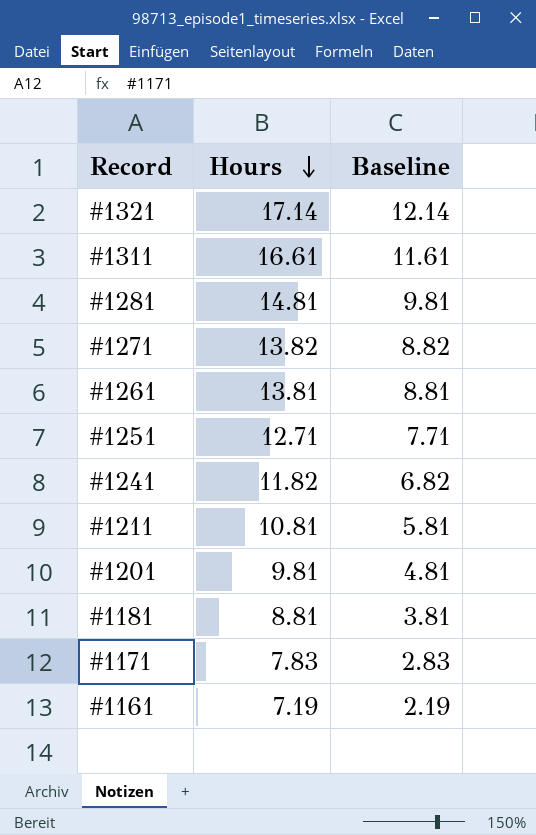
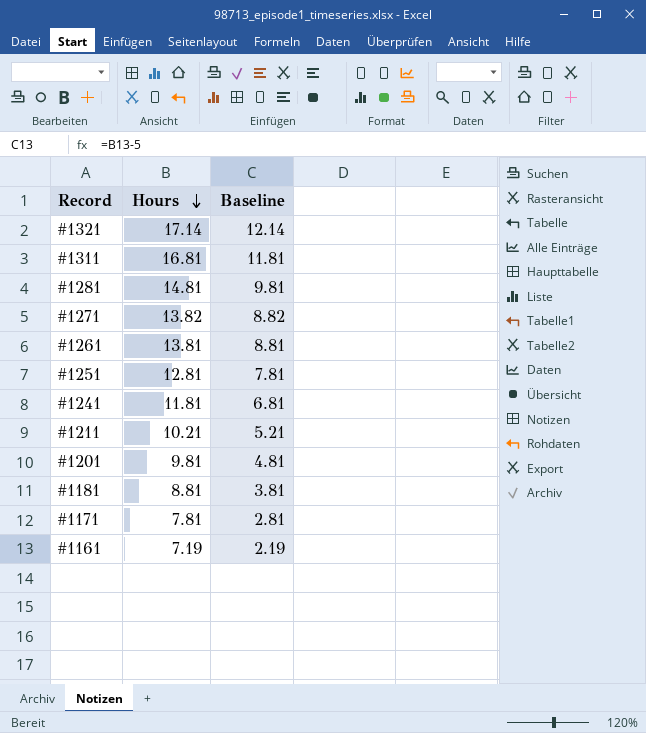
#1311 | Hours: 16.61 -> 16.81
#1311 | Baseline: 11.61 -> 11.81
#1251 | Hours: 12.71 -> 12.81
#1251 | Baseline: 7.71 -> 7.81
#1241 | Hours: 11.82 -> 11.81
#1241 | Baseline: 6.82 -> 6.81
#1211 | Hours: 10.81 -> 10.21
#1211 | Baseline: 5.81 -> 5.21
#1171 | Hours: 7.83 -> 7.81
#1171 | Baseline: 2.83 -> 2.81

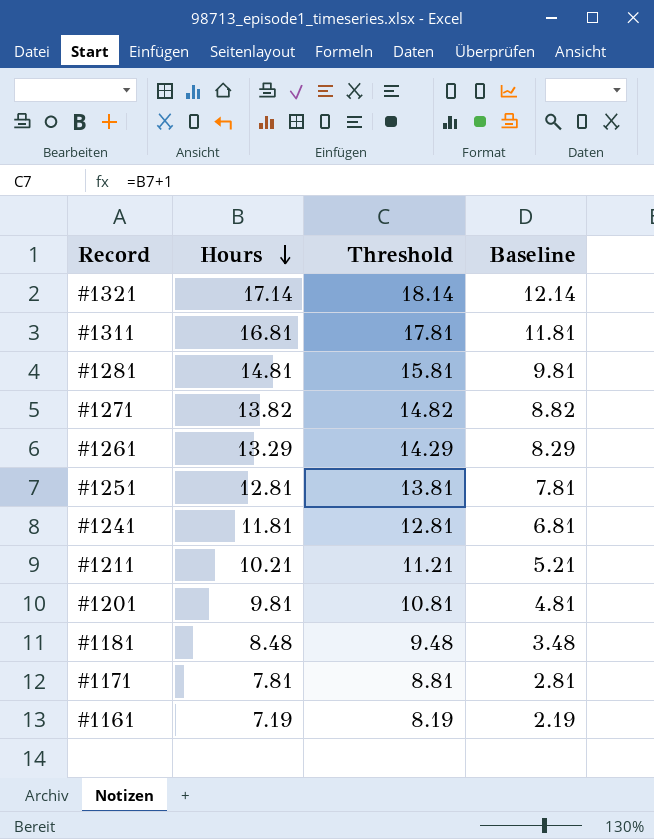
column Threshold | formula: none -> [Hours] + 1
#1261 | Hours: 13.81 -> 13.29
#1261 | Baseline: 8.81 -> 8.29
#1181 | Hours: 8.81 -> 8.48
#1181 | Baseline: 3.81 -> 3.48

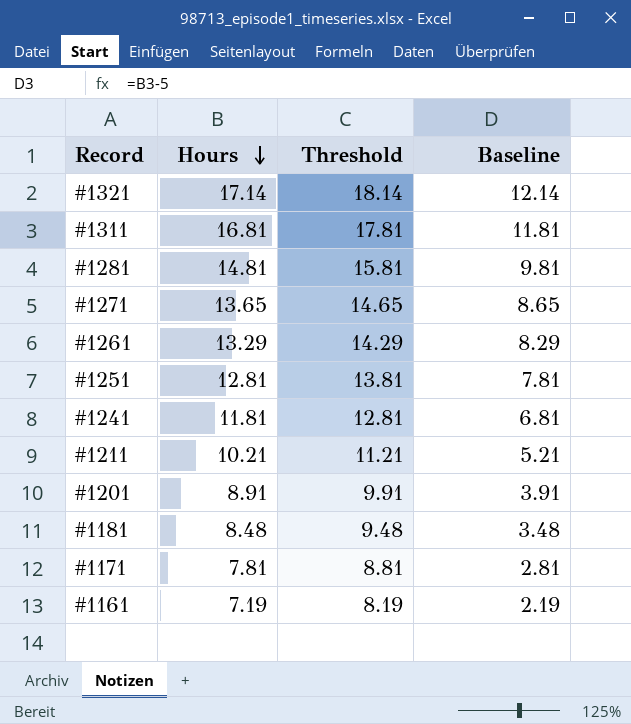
#1271 | Hours: 13.82 -> 13.65
#1271 | Threshold: 14.82 -> 14.65
#1271 | Baseline: 8.82 -> 8.65
#1201 | Hours: 9.81 -> 8.91
#1201 | Threshold: 10.81 -> 9.91
#1201 | Baseline: 4.81 -> 3.91

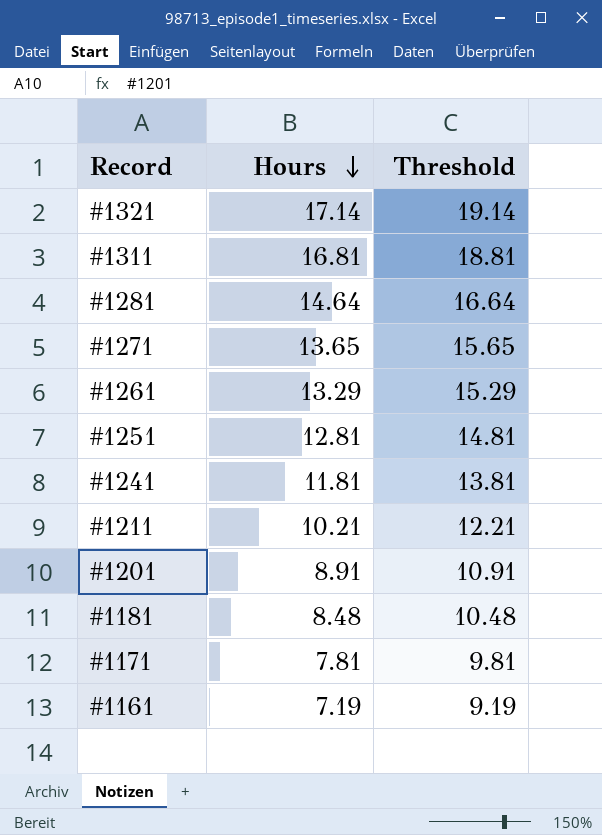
column Baseline | formula: [Hours] - 5 -> none
column Threshold | formula: [Hours] + 1 -> [Hours] + 2
#1281 | Hours: 14.81 -> 14.64

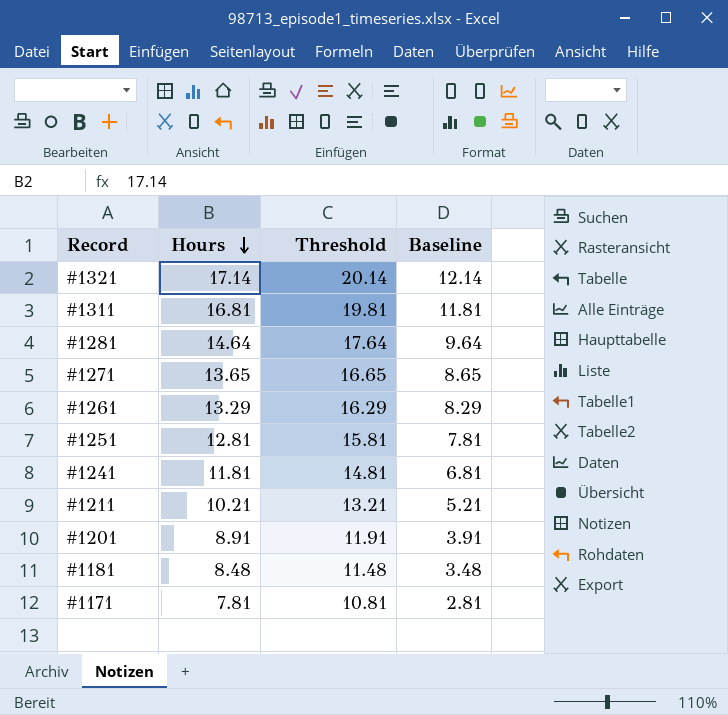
column Threshold | formula: [Hours] + 2 -> [Hours] + 3
column Baseline | formula: none -> [Hours] - 5
row #1161: 7.19 | 9.19 -> none

